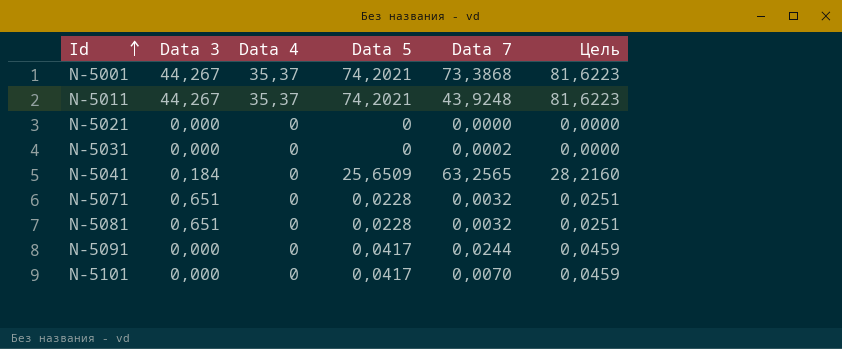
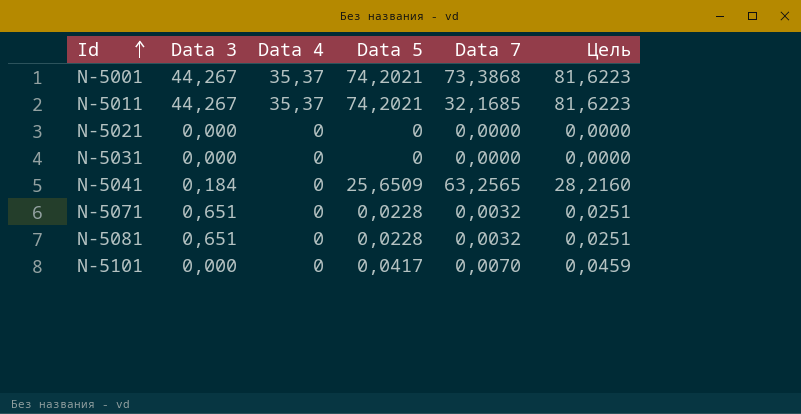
row N-5091: 0,000 | 0 | 0,0417 | 0,0244 | 0,0459 -> none
N-5011 | Data 7: 43,9248 -> 32,1685
N-5031 | Data 7: 0,0002 -> 0,0000

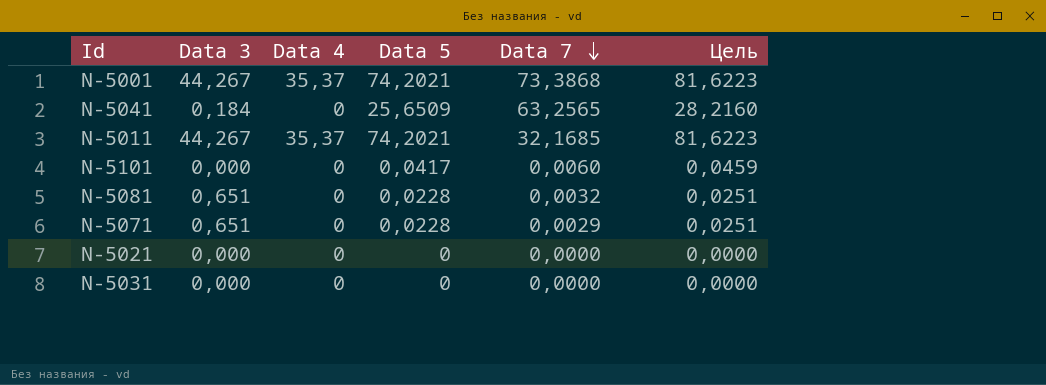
row order: Id ascending -> Data 7 descending
N-5101 | Data 7: 0,0070 -> 0,0060
N-5071 | Data 7: 0,0032 -> 0,0029

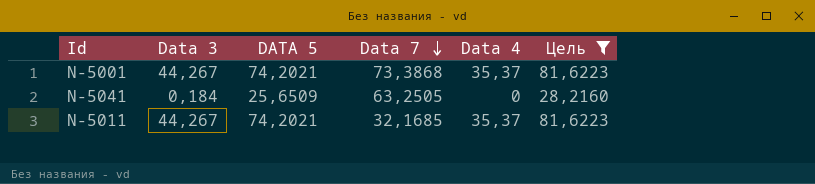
filter: none -> Цель >= 28,2160
column name: Data 5 -> DATA 5
column Data 4 | position: 3 -> 5
N-5041 | Data 7: 63,2565 -> 63,2505

